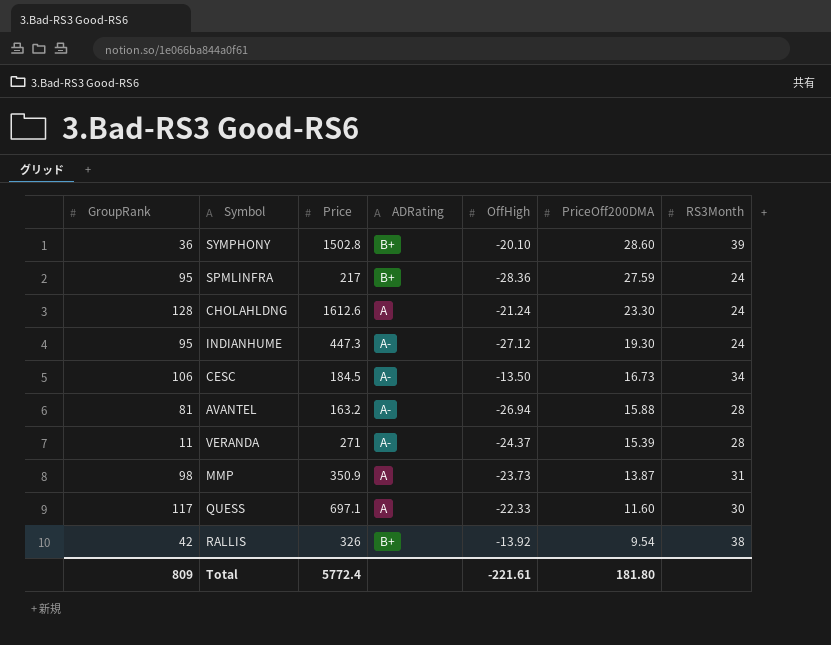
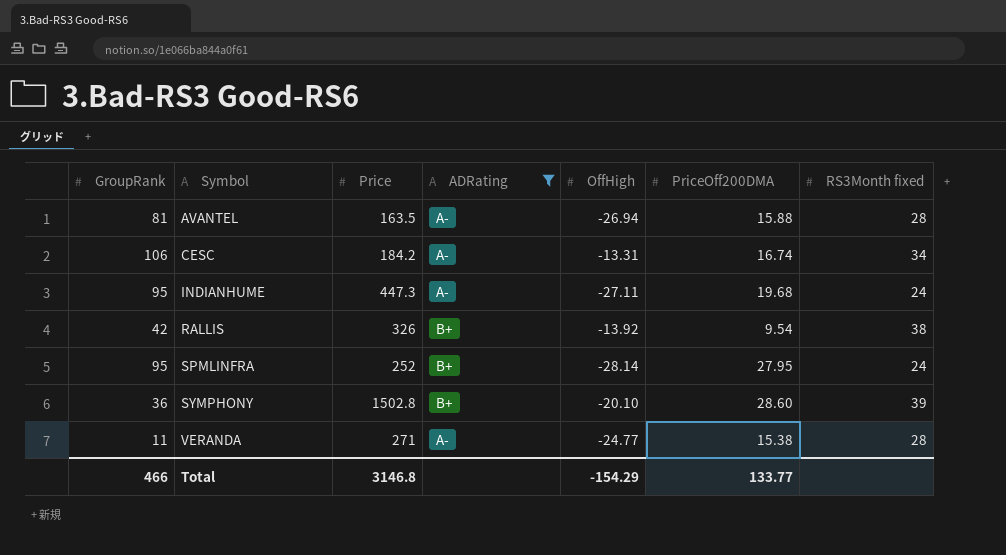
filter: none -> ADRating != A
row order: PriceOff200DMA descending -> Symbol ascending
column name: RS3Month -> RS3Month fixed
AVANTEL | Price: 163.2 -> 163.5
CESC | Price: 184.5 -> 184.2
CESC | OffHigh: -13.50 -> -13.31
CESC | PriceOff200DMA: 16.73 -> 16.74
INDIANHUME | OffHigh: -27.12 -> -27.11
INDIANHUME | PriceOff200DMA: 19.30 -> 19.68
SPMLINFRA | Price: 217 -> 252
SPMLINFRA | OffHigh: -28.36 -> -28.14
SPMLINFRA | PriceOff200DMA: 27.59 -> 27.95
VERANDA | OffHigh: -24.37 -> -24.77
VERANDA | PriceOff200DMA: 15.39 -> 15.38
Total | GroupRank: 809 -> 466
Total | Price: 5772.4 -> 3146.8
Total | OffHigh: -221.61 -> -154.29
Total | PriceOff200DMA: 181.80 -> 133.77

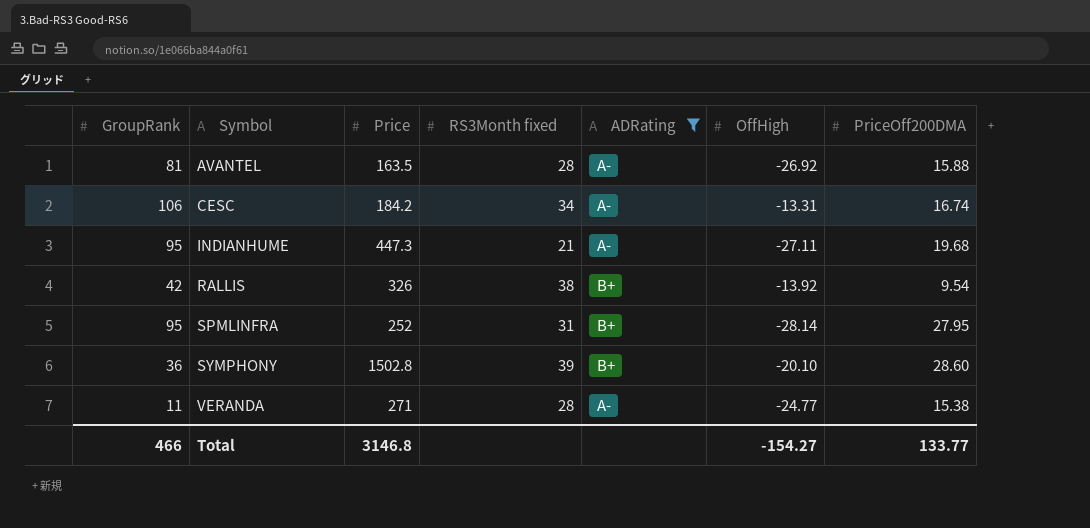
column RS3Month fixed | position: 7 -> 4
AVANTEL | OffHigh: -26.94 -> -26.92
INDIANHUME | RS3Month fixed: 24 -> 21
SPMLINFRA | RS3Month fixed: 24 -> 31
Total | OffHigh: -154.29 -> -154.27

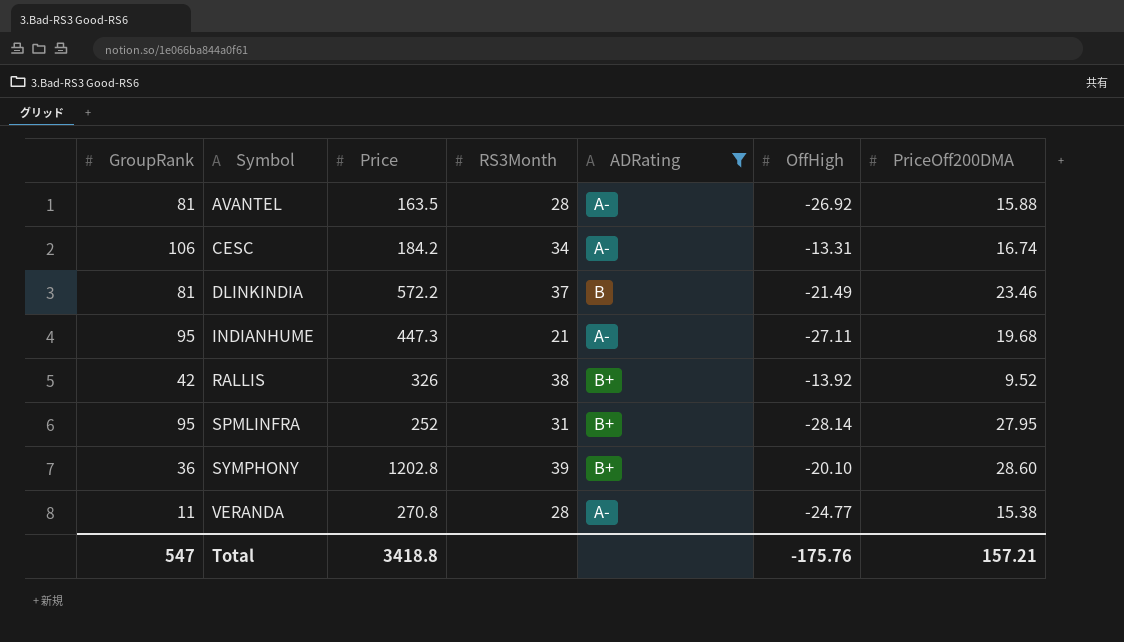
column name: RS3Month fixed -> RS3Month
row DLINKINDIA: none -> 81 | 572.2 | 37 | B | -21.49 | 23.46
RALLIS | PriceOff200DMA: 9.54 -> 9.52
SYMPHONY | Price: 1502.8 -> 1202.8
VERANDA | Price: 271 -> 270.8
Total | GroupRank: 466 -> 547
Total | Price: 3146.8 -> 3418.8
Total | OffHigh: -154.27 -> -175.76
Total | PriceOff200DMA: 133.77 -> 157.21

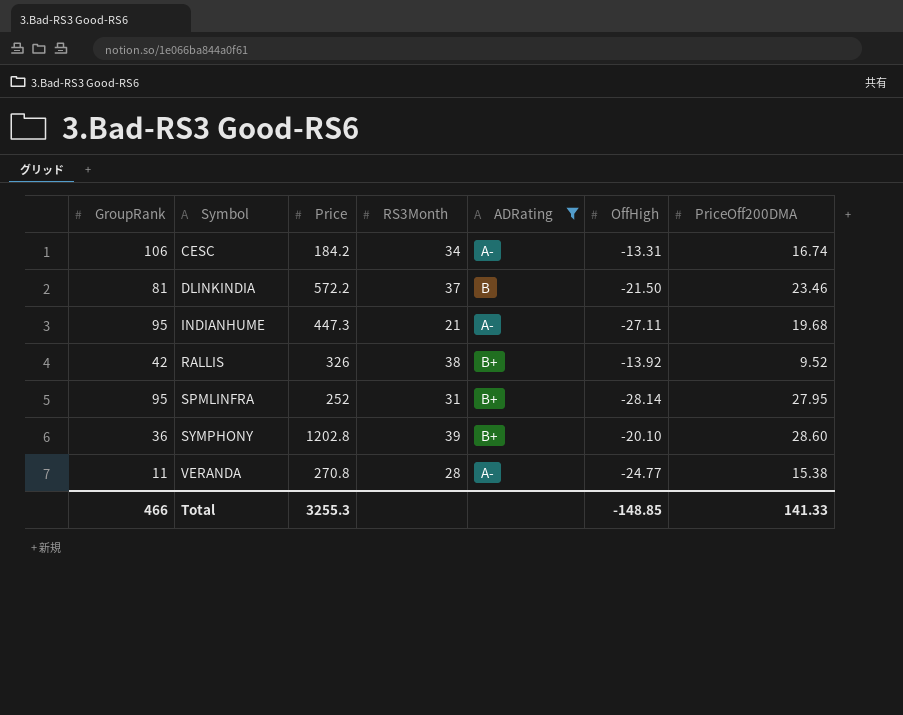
row AVANTEL: 81 | 163.5 | 28 | A- | -26.92 | 15.88 -> none
DLINKINDIA | OffHigh: -21.49 -> -21.50
Total | GroupRank: 547 -> 466
Total | Price: 3418.8 -> 3255.3
Total | OffHigh: -175.76 -> -148.85
Total | PriceOff200DMA: 157.21 -> 141.33

